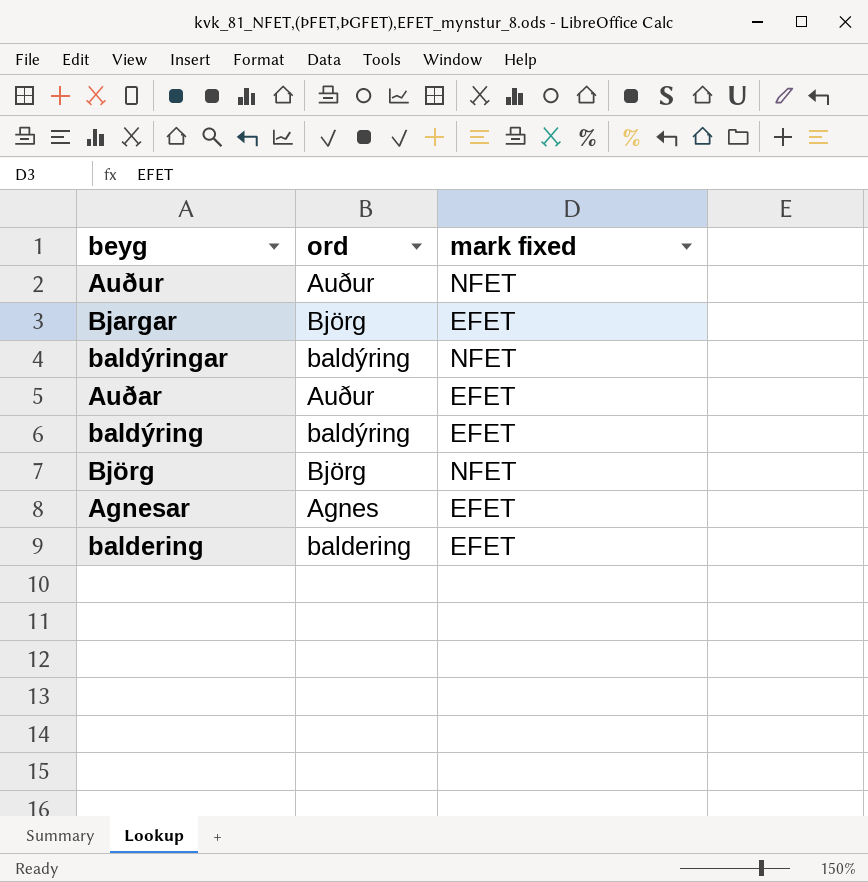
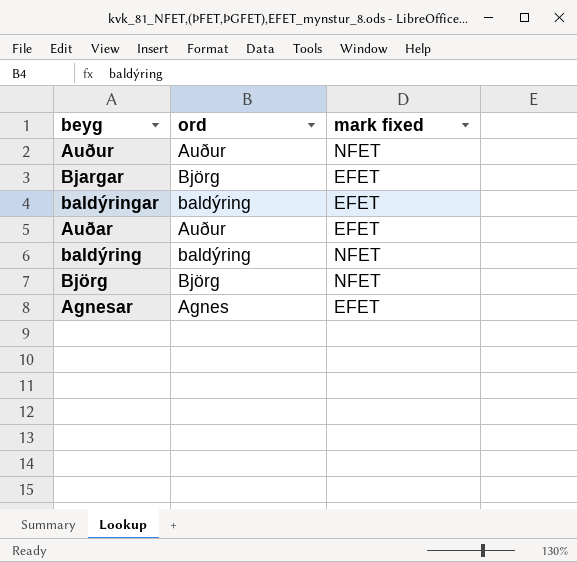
row baldering: baldering | EFET -> none
baldýringar | mark fixed: NFET -> EFET
baldýring | mark fixed: EFET -> NFET

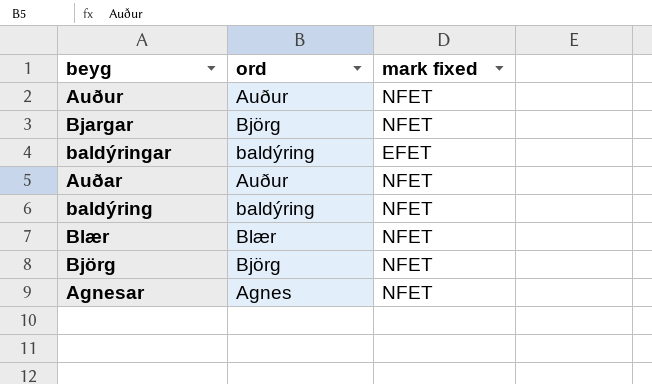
Bjargar | mark fixed: EFET -> NFET
Auðar | mark fixed: EFET -> NFET
row Blær: none -> Blær | NFET
Agnesar | mark fixed: EFET -> NFET

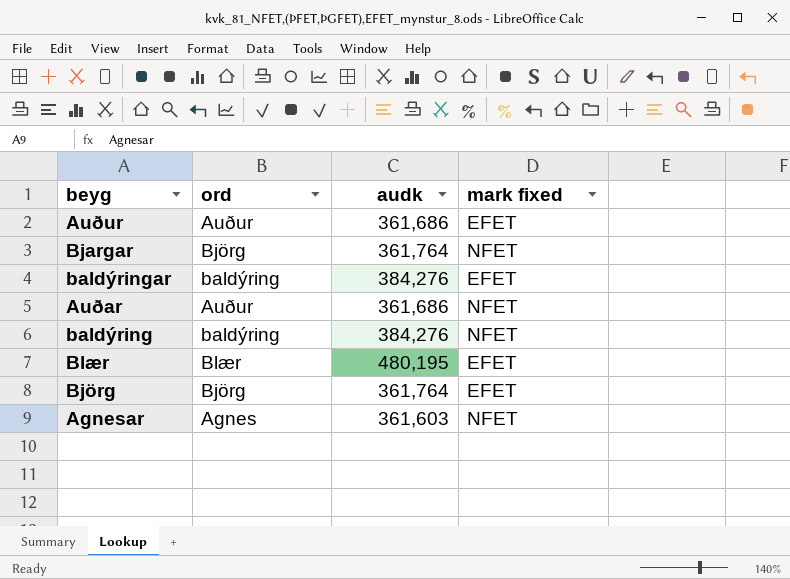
column audk | position: none -> 3
Auður | mark fixed: NFET -> EFET
Blær | mark fixed: NFET -> EFET
Björg | mark fixed: NFET -> EFET

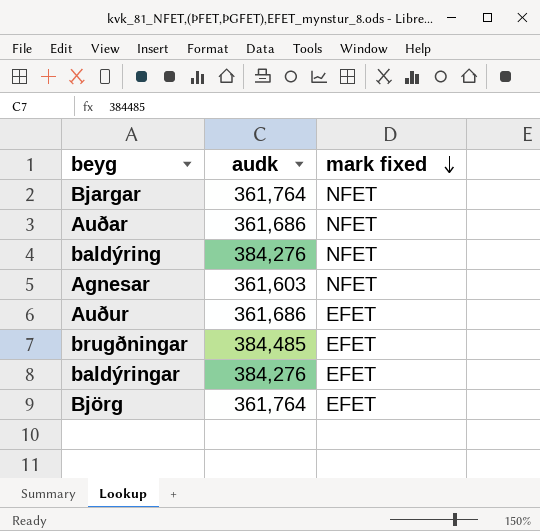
row order: none -> mark fixed descending
column ord | position: 2 -> none
row Blær: Blær | 480,195 | EFET -> none
row brugðningar: none -> 384,485 | EFET

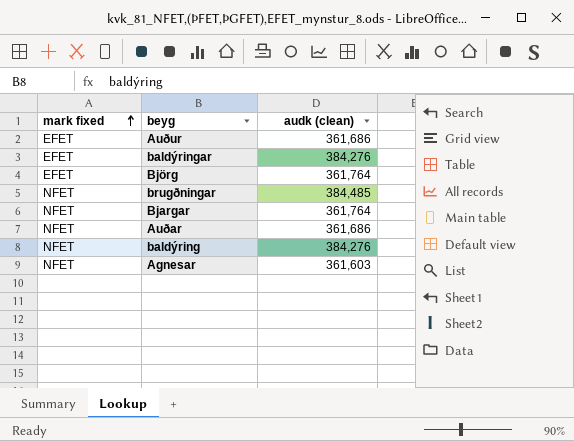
row order: mark fixed descending -> mark fixed ascending
column mark fixed | position: 3 -> 1
column name: audk -> audk (clean)
brugðningar | mark fixed: EFET -> NFET

